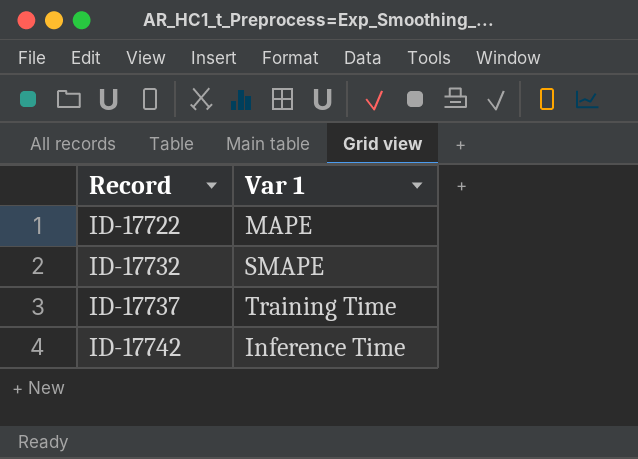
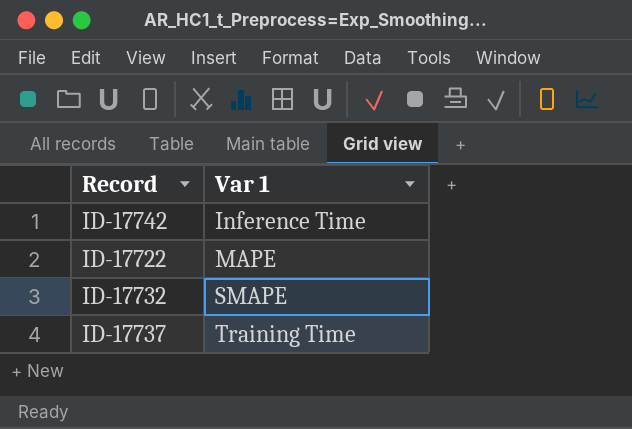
row order: Record ascending -> Var 1 ascending

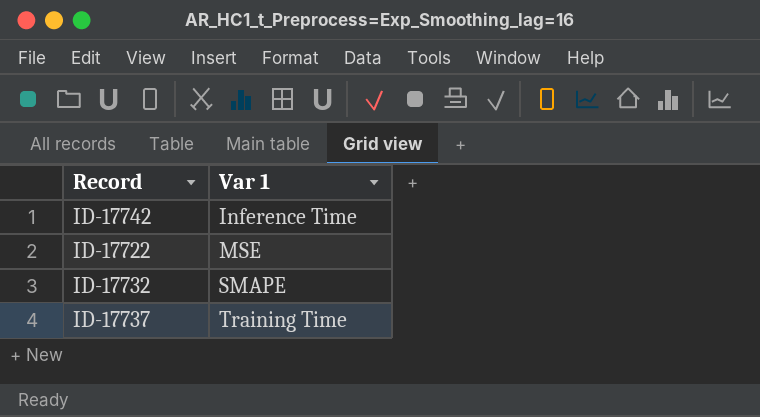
ID-17722 | Var 1: MAPE -> MSE

